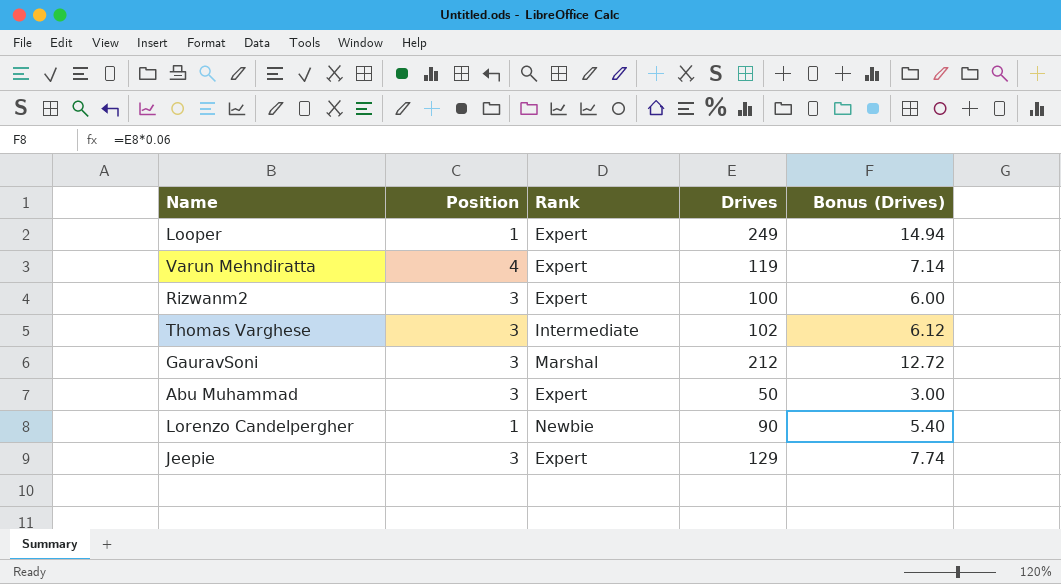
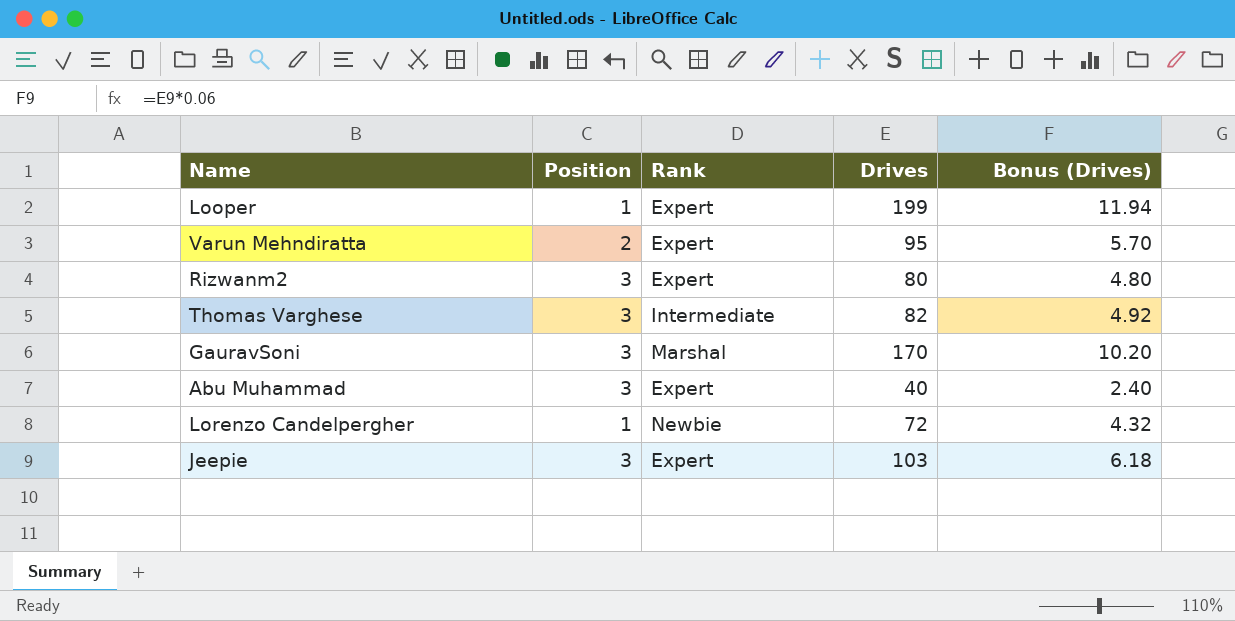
Looper | Drives: 249 -> 199
Looper | Bonus (Drives): 14.94 -> 11.94
Varun Mehndiratta | Position: 4 -> 2
Varun Mehndiratta | Drives: 119 -> 95
Varun Mehndiratta | Bonus (Drives): 7.14 -> 5.70
Rizwanm2 | Drives: 100 -> 80
Rizwanm2 | Bonus (Drives): 6.00 -> 4.80
Thomas Varghese | Drives: 102 -> 82
Thomas Varghese | Bonus (Drives): 6.12 -> 4.92
GauravSoni | Drives: 212 -> 170
GauravSoni | Bonus (Drives): 12.72 -> 10.20
Abu Muhammad | Drives: 50 -> 40
Abu Muhammad | Bonus (Drives): 3.00 -> 2.40
Lorenzo Candelpergher | Drives: 90 -> 72
Lorenzo Candelpergher | Bonus (Drives): 5.40 -> 4.32
Jeepie | Drives: 129 -> 103
Jeepie | Bonus (Drives): 7.74 -> 6.18

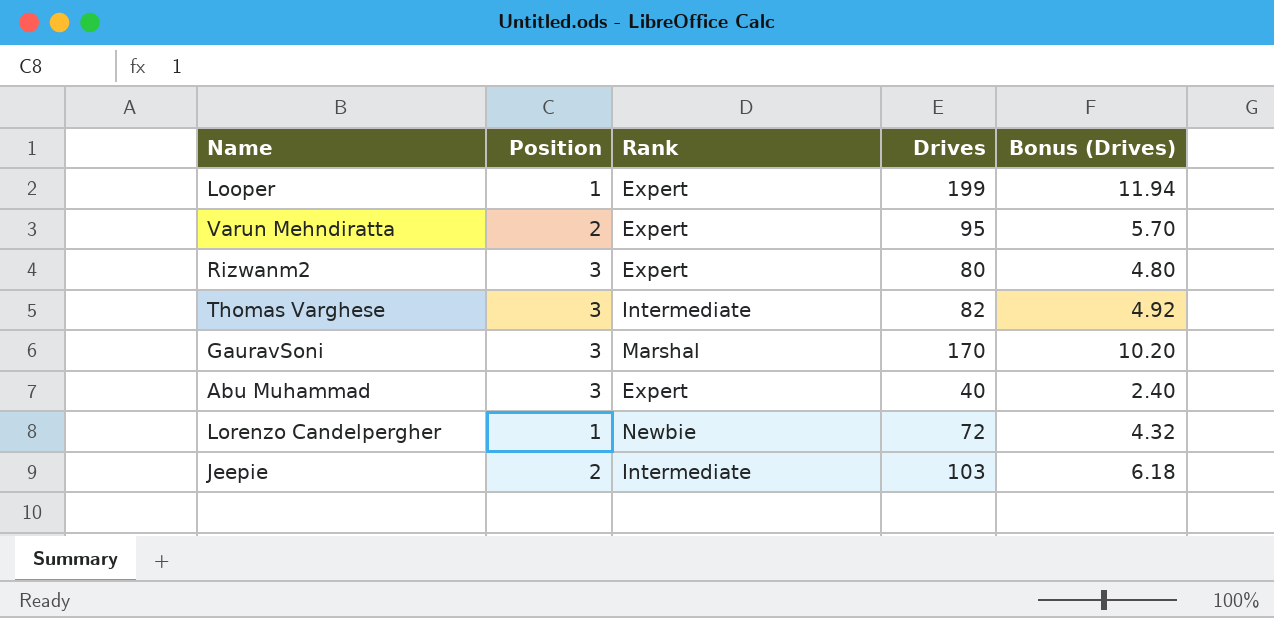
Jeepie | Position: 3 -> 2
Jeepie | Rank: Expert -> Intermediate

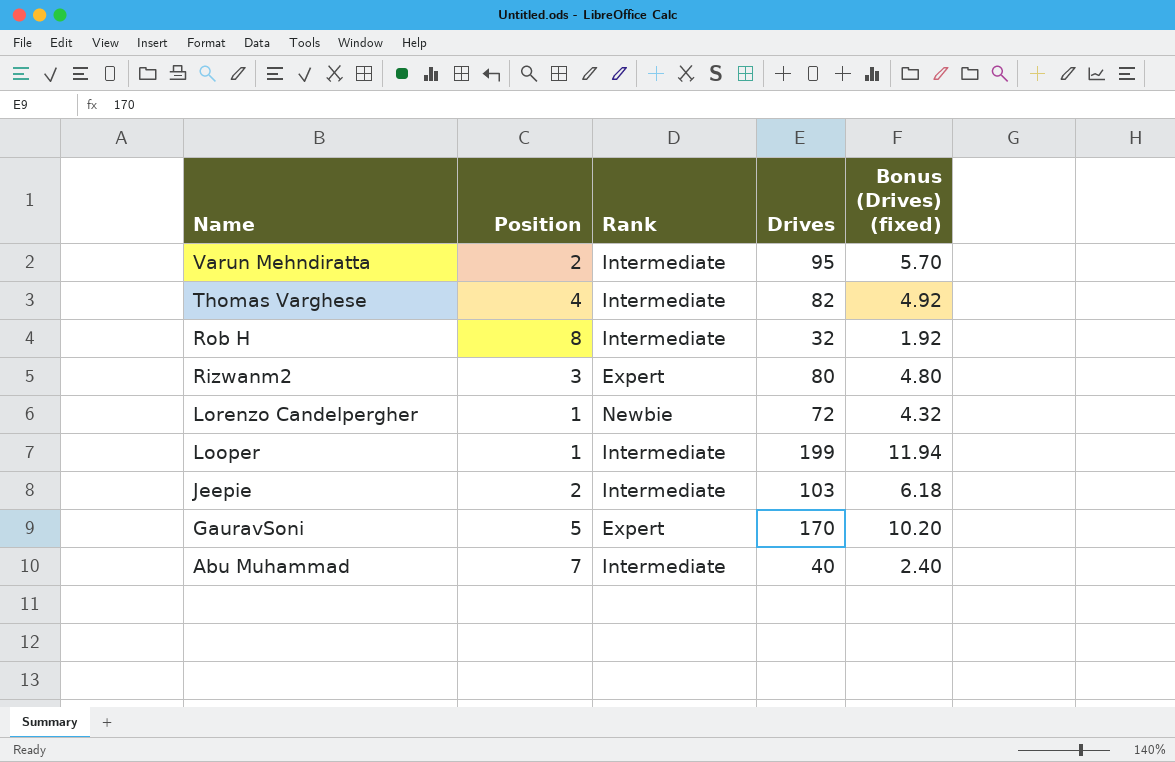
row order: none -> Name descending
column name: Bonus (Drives) -> Bonus (Drives) (fixed)
Varun Mehndiratta | Rank: Expert -> Intermediate
Thomas Varghese | Position: 3 -> 4
row Rob H: none -> 8 | Intermediate | 32 | 1.92
Looper | Rank: Expert -> Intermediate
GauravSoni | Position: 3 -> 5
GauravSoni | Rank: Marshal -> Expert
Abu Muhammad | Position: 3 -> 7
Abu Muhammad | Rank: Expert -> Intermediate

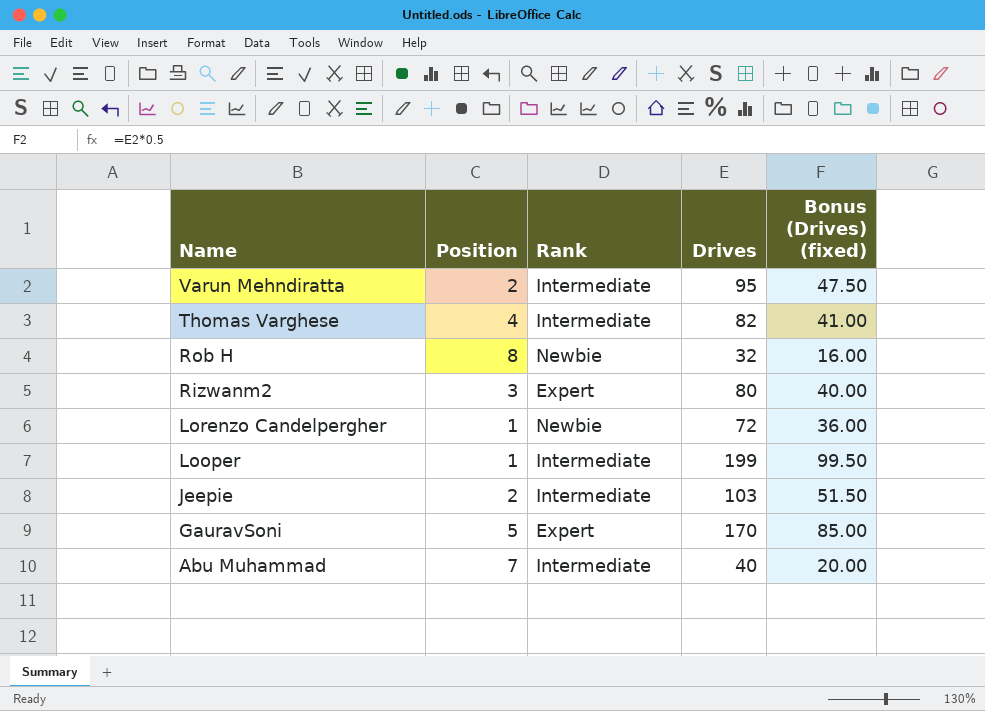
column Bonus (Drives) (fixed) | formula: [Drives] * 0.06 -> [Drives] * 0.5
Rob H | Rank: Intermediate -> Newbie

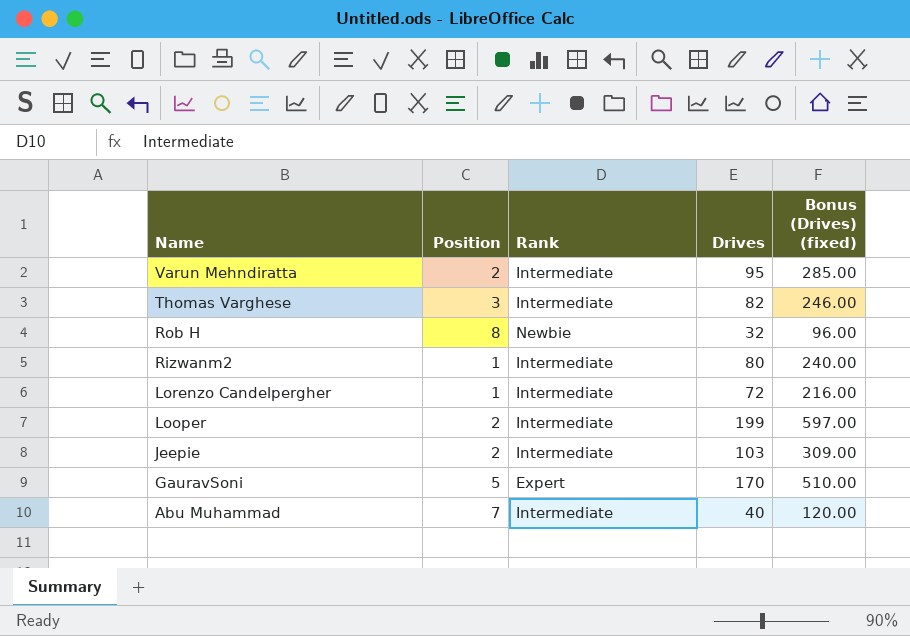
column Bonus (Drives) (fixed) | formula: [Drives] * 0.5 -> [Drives] * 3
Thomas Varghese | Position: 4 -> 3
Rizwanm2 | Position: 3 -> 1
Rizwanm2 | Rank: Expert -> Intermediate
Lorenzo Candelpergher | Rank: Newbie -> Intermediate
Looper | Position: 1 -> 2

